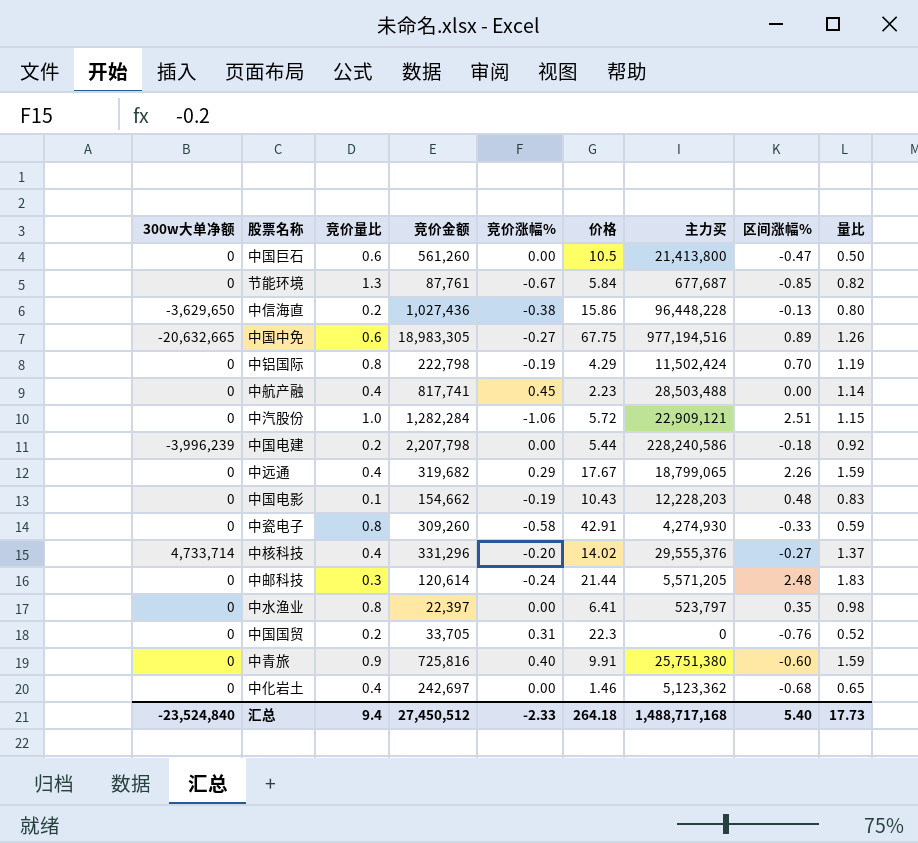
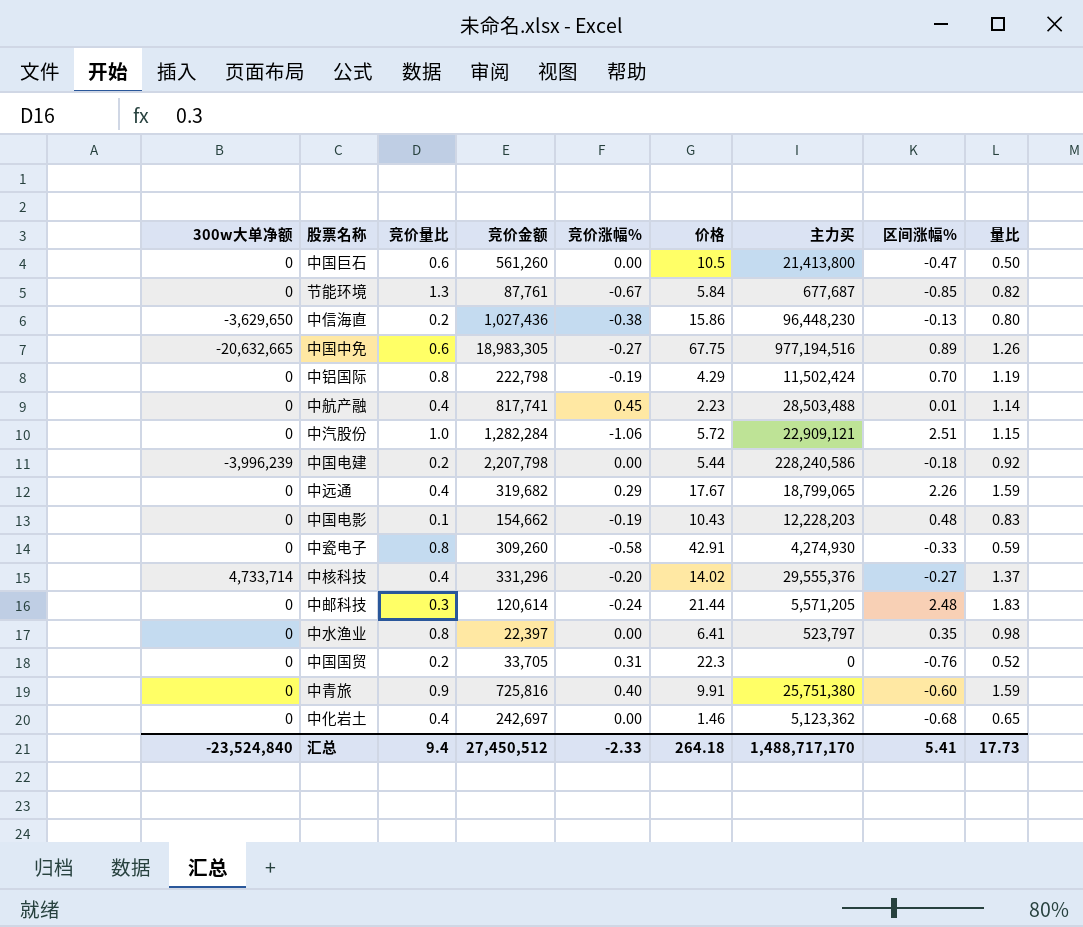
中信海直 | 主力买: 96,448,228 -> 96,448,230
中航产融 | 区间涨幅%: 0.00 -> 0.01
汇总 | 主力买: 1,488,717,168 -> 1,488,717,170
汇总 | 区间涨幅%: 5.40 -> 5.41

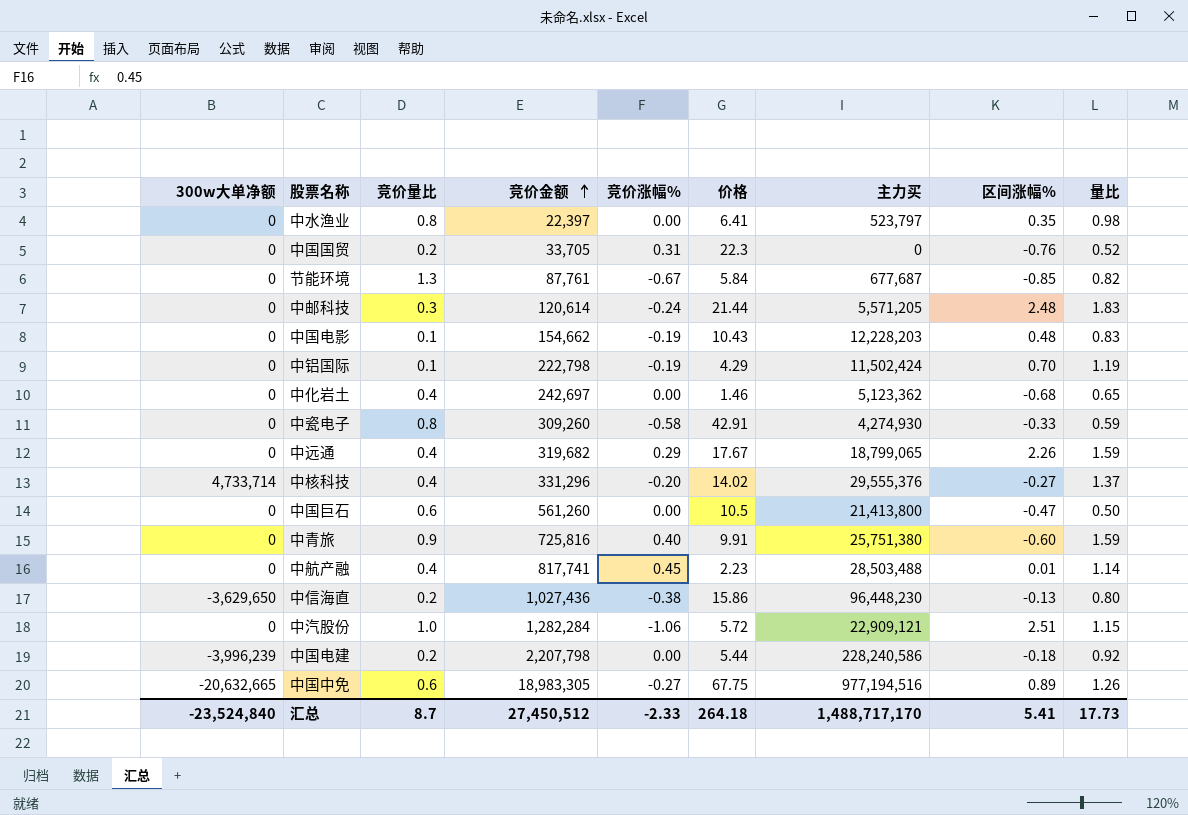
row order: none -> 竞价金额 ascending
中铝国际 | 竞价量比: 0.8 -> 0.1
汇总 | 竞价量比: 9.4 -> 8.7

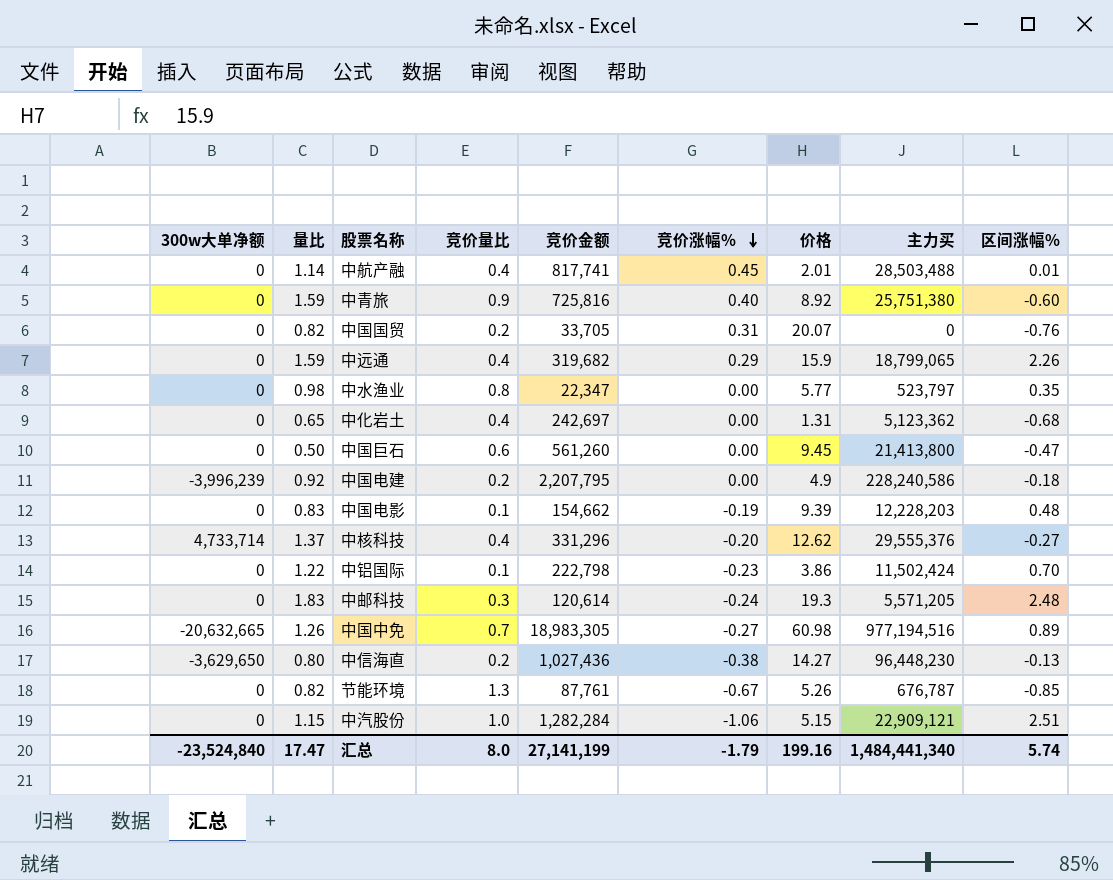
row order: 竞价金额 ascending -> 竞价涨幅% descending
column 量比 | position: 9 -> 2
row 中瓷电子: 0 | 0.8 | 309,260 | -0.58 | 42.91 | 4,274,930 | -0.33 | 0.59 -> none
中航产融 | 价格: 2.23 -> 2.01
中青旅 | 价格: 9.91 -> 8.92
中国国贸 | 量比: 0.52 -> 0.82
中国国贸 | 价格: 22.3 -> 20.07
中远通 | 价格: 17.67 -> 15.9
中水渔业 | 竞价金额: 22,397 -> 22,347
中水渔业 | 价格: 6.41 -> 5.77
中化岩土 | 价格: 1.46 -> 1.31
中国巨石 | 价格: 10.5 -> 9.45
中国电建 | 竞价金额: 2,207,798 -> 2,207,795
中国电建 | 价格: 5.44 -> 4.9
中国电影 | 价格: 10.43 -> 9.39
中核科技 | 价格: 14.02 -> 12.62
中铝国际 | 量比: 1.19 -> 1.22
中铝国际 | 竞价涨幅%: -0.19 -> -0.23
中铝国际 | 价格: 4.29 -> 3.86
中邮科技 | 价格: 21.44 -> 19.3
中国中免 | 竞价量比: 0.6 -> 0.7
中国中免 | 价格: 67.75 -> 60.98
中信海直 | 价格: 15.86 -> 14.27
节能环境 | 价格: 5.84 -> 5.26
节能环境 | 主力买: 677,687 -> 676,787
中汽股份 | 价格: 5.72 -> 5.15
汇总 | 量比: 17.73 -> 17.47
汇总 | 竞价量比: 8.7 -> 8.0
汇总 | 竞价金额: 27,450,512 -> 27,141,199
汇总 | 竞价涨幅%: -2.33 -> -1.79
汇总 | 价格: 264.18 -> 199.16
汇总 | 主力买: 1,488,717,170 -> 1,484,441,340
汇总 | 区间涨幅%: 5.41 -> 5.74

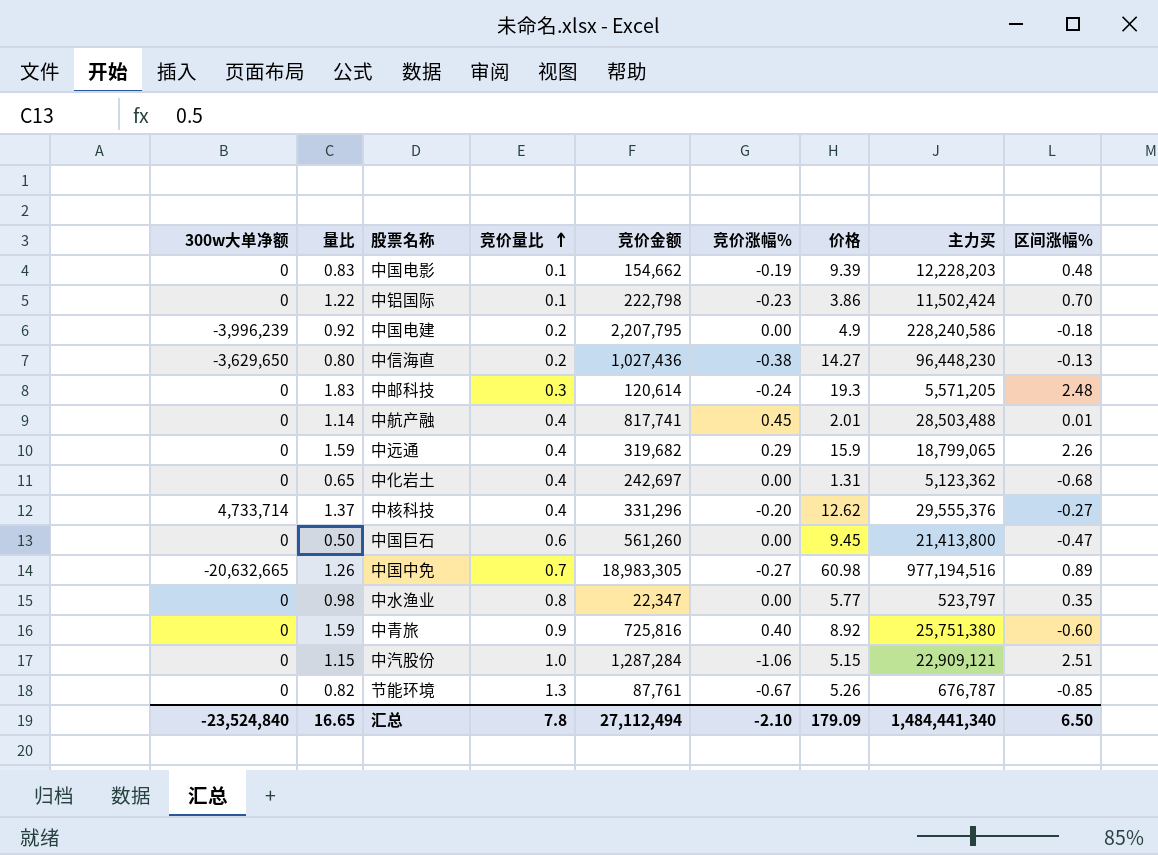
row order: 竞价涨幅% descending -> 竞价量比 ascending
row 中国国贸: 0 | 0.82 | 0.2 | 33,705 | 0.31 | 20.07 | 0 | -0.76 -> none
中汽股份 | 竞价金额: 1,282,284 -> 1,287,284
汇总 | 量比: 17.47 -> 16.65
汇总 | 竞价量比: 8.0 -> 7.8
汇总 | 竞价金额: 27,141,199 -> 27,112,494
汇总 | 竞价涨幅%: -1.79 -> -2.10
汇总 | 价格: 199.16 -> 179.09
汇总 | 区间涨幅%: 5.74 -> 6.50

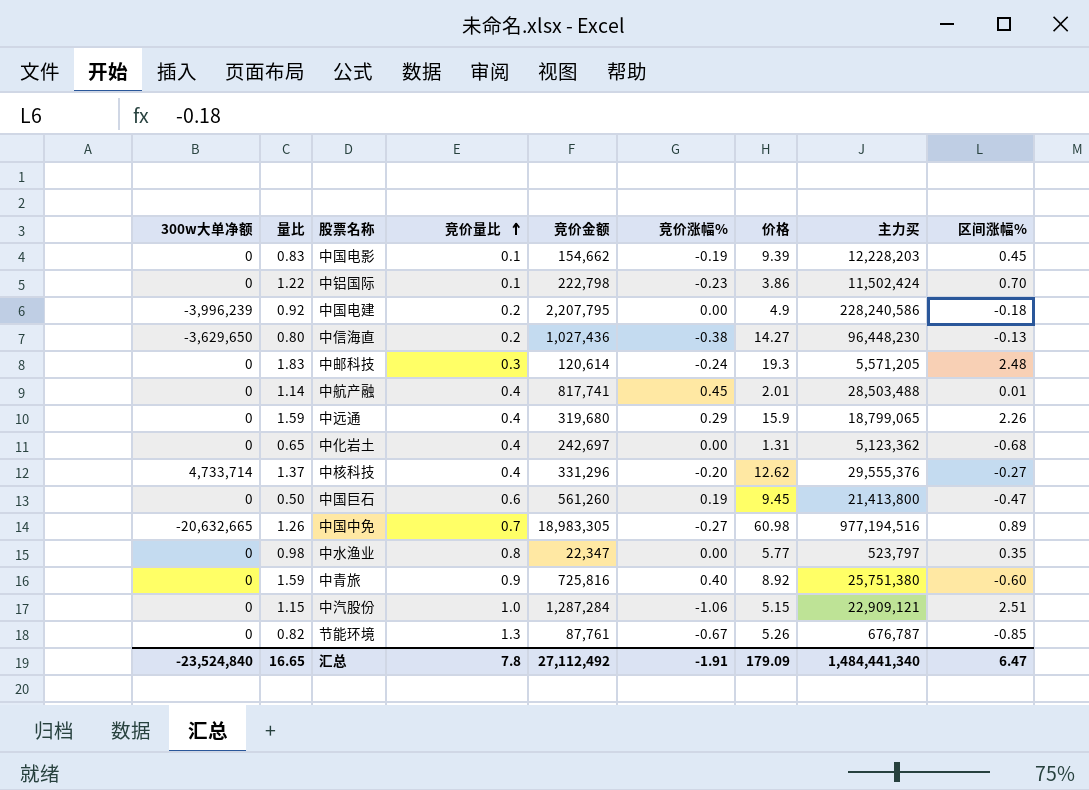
中国电影 | 区间涨幅%: 0.48 -> 0.45
中远通 | 竞价金额: 319,682 -> 319,680
中国巨石 | 竞价涨幅%: 0.00 -> 0.19
汇总 | 竞价金额: 27,112,494 -> 27,112,492
汇总 | 竞价涨幅%: -2.10 -> -1.91
汇总 | 区间涨幅%: 6.50 -> 6.47

